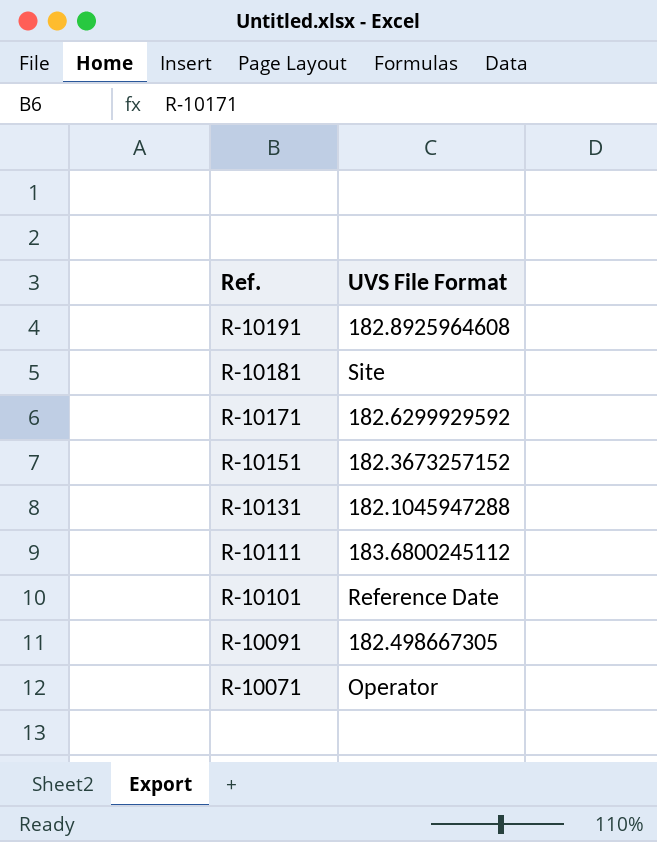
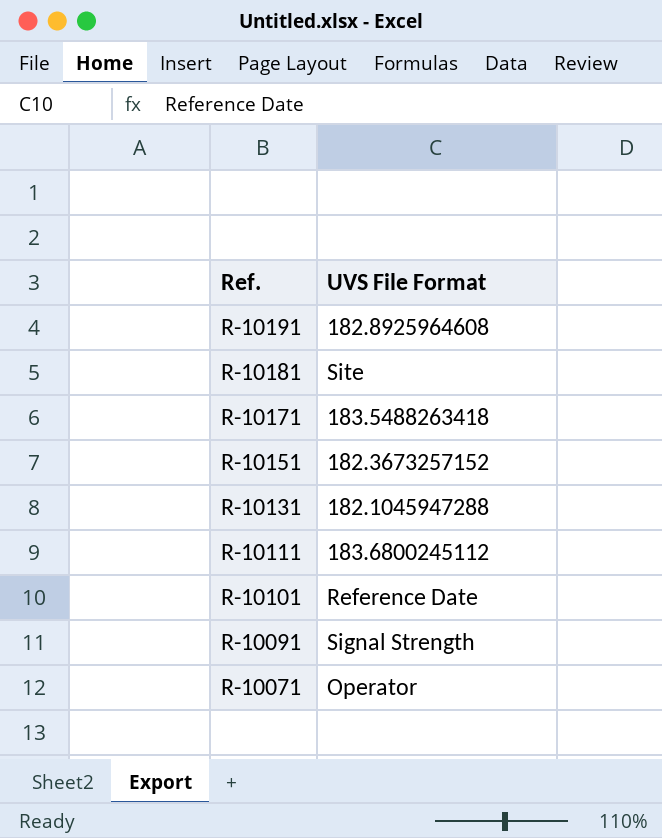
R-10171 | UVS File Format: 182.6299929592 -> 183.5488263418
R-10091 | UVS File Format: 182.498667305 -> Signal Strength

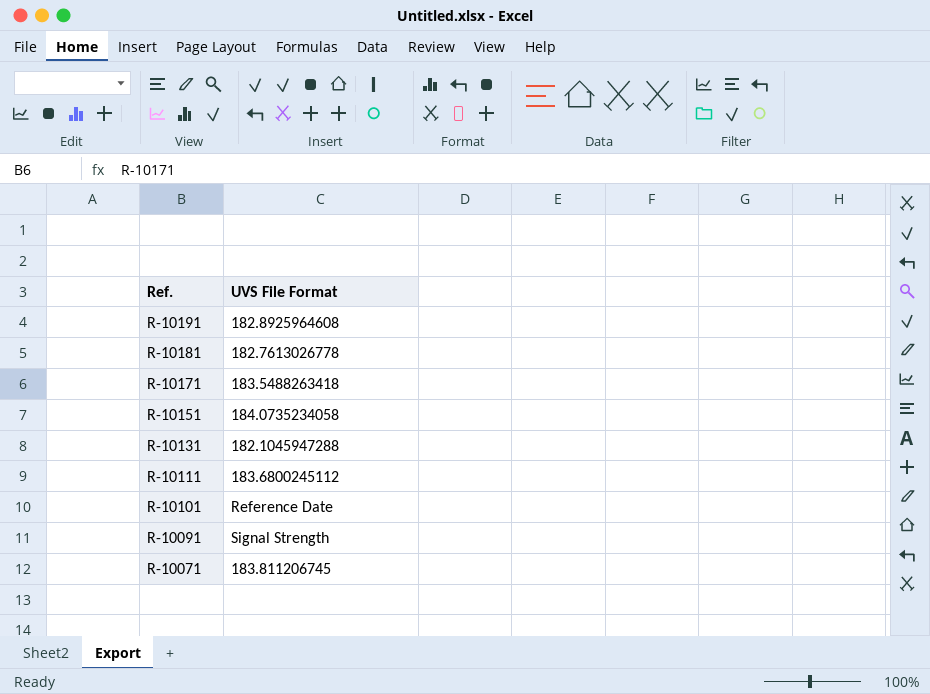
R-10181 | UVS File Format: Site -> 182.7613026778
R-10151 | UVS File Format: 182.3673257152 -> 184.0735234058
R-10071 | UVS File Format: Operator -> 183.811206745

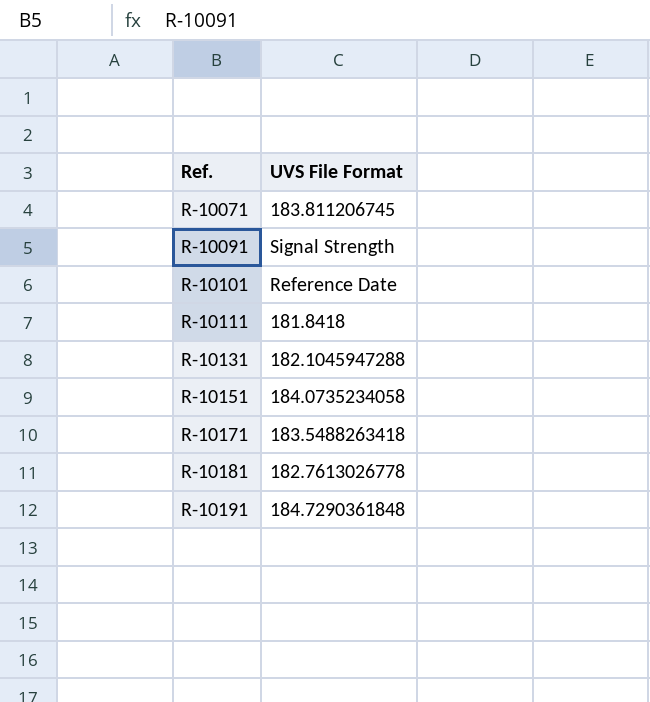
row order: Ref. descending -> Ref. ascending
R-10111 | UVS File Format: 183.6800245112 -> 181.8418
R-10191 | UVS File Format: 182.8925964608 -> 184.7290361848

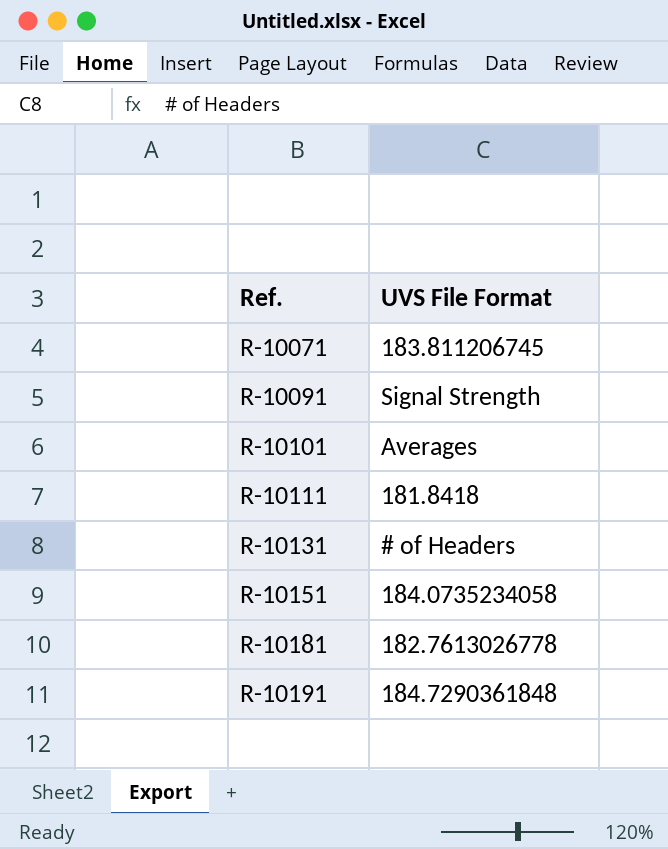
row R-10171: 183.5488263418 -> none
R-10101 | UVS File Format: Reference Date -> Averages
R-10131 | UVS File Format: 182.1045947288 -> # of Headers

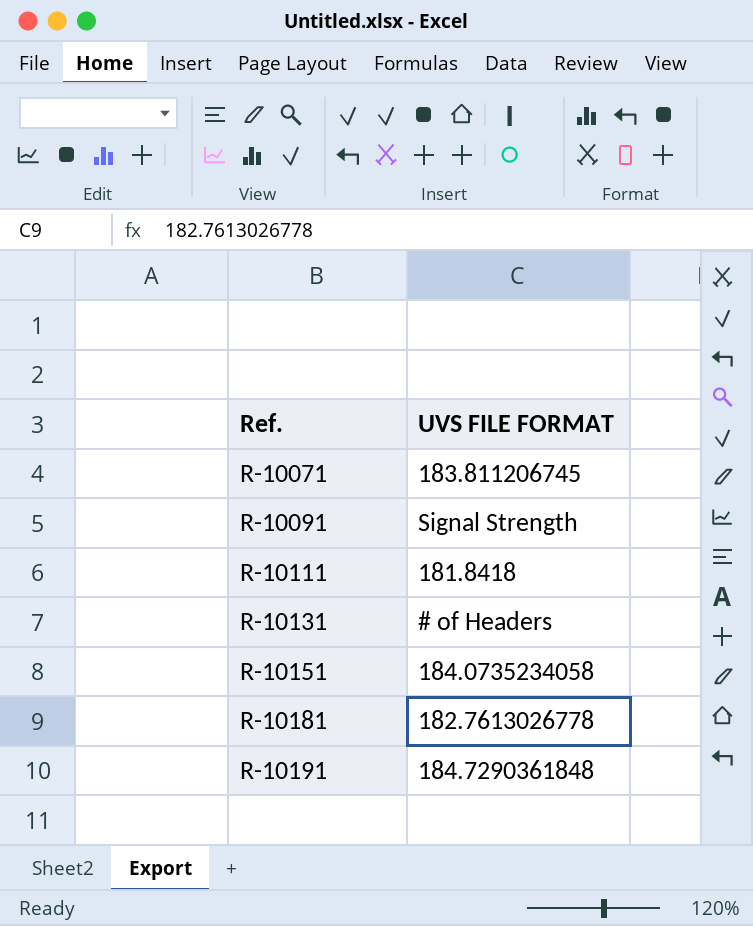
column name: UVS File Format -> UVS FILE FORMAT
row R-10101: Averages -> none

